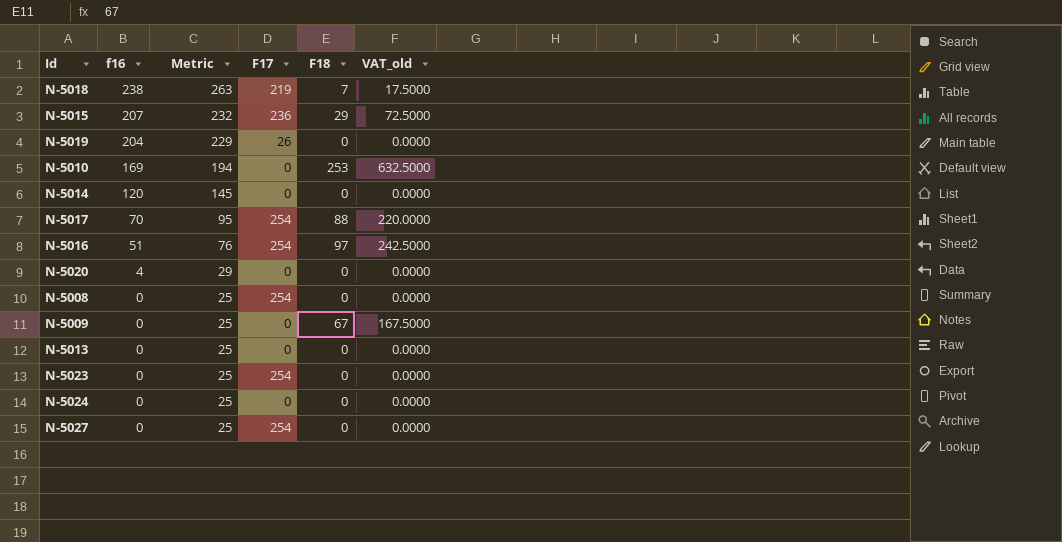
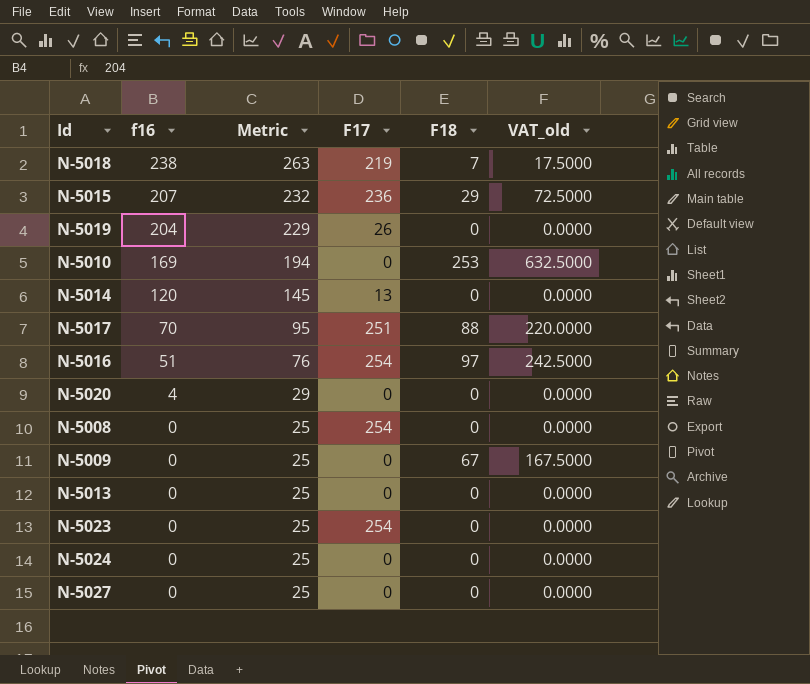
N-5014 | F17: 0 -> 13
N-5017 | F17: 254 -> 251
N-5027 | F17: 254 -> 0

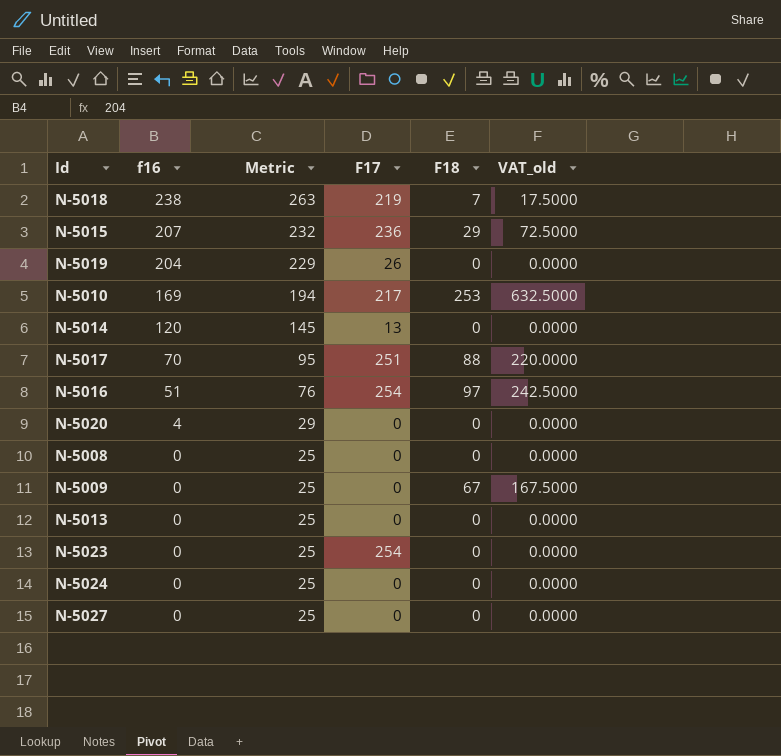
N-5010 | F17: 0 -> 217
N-5008 | F17: 254 -> 0

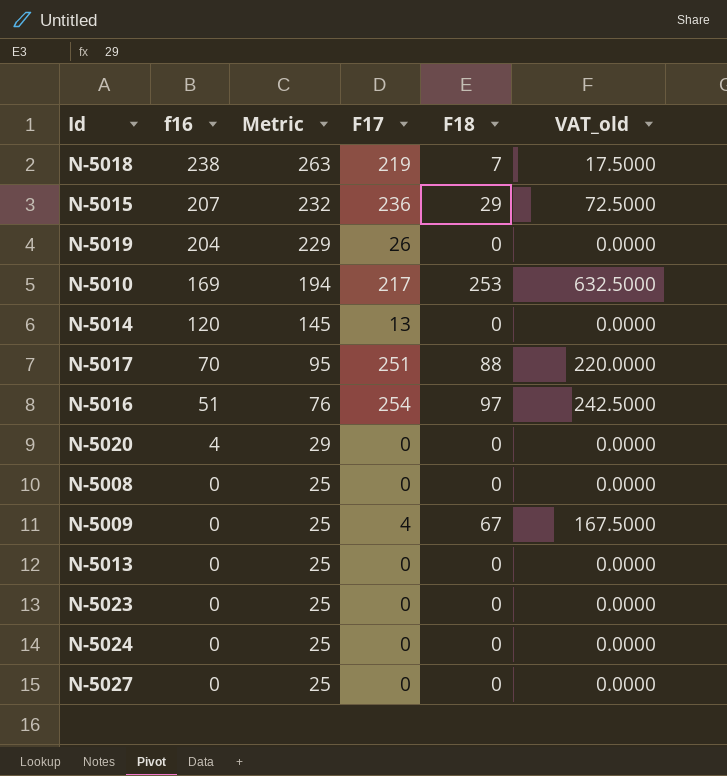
N-5009 | F17: 0 -> 4
N-5023 | F17: 254 -> 0

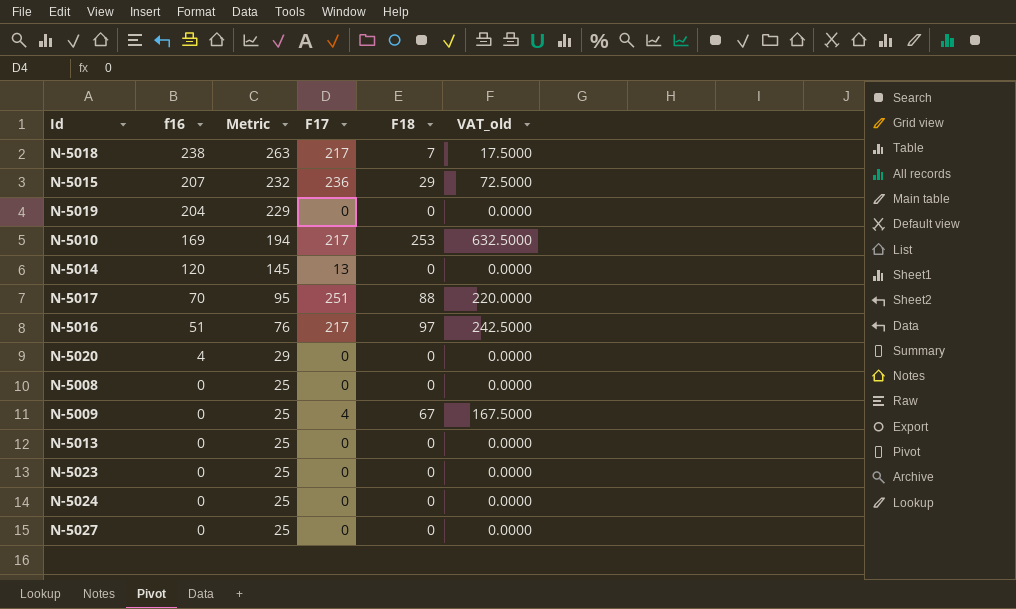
N-5018 | F17: 219 -> 217
N-5019 | F17: 26 -> 0
N-5016 | F17: 254 -> 217

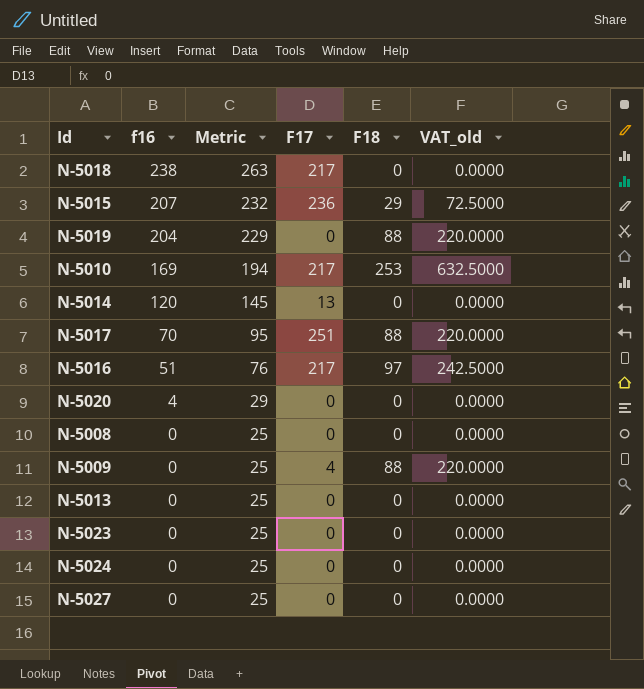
N-5018 | F18: 7 -> 0
N-5018 | VAT_old: 17.5000 -> 0.0000
N-5019 | F18: 0 -> 88
N-5019 | VAT_old: 0.0000 -> 220.0000
N-5009 | F18: 67 -> 88
N-5009 | VAT_old: 167.5000 -> 220.0000

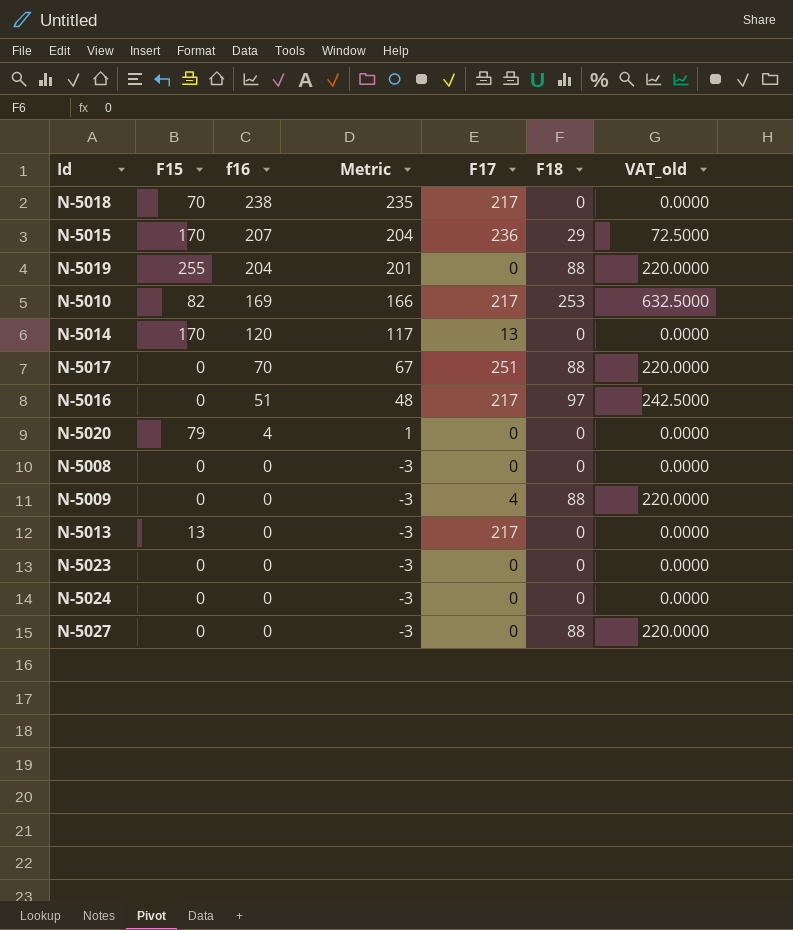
column F15 | position: none -> 2
column Metric | formula: [f16] + 25 -> [f16] - 3
N-5013 | F17: 0 -> 217
N-5027 | F18: 0 -> 88
N-5027 | VAT_old: 0.0000 -> 220.0000

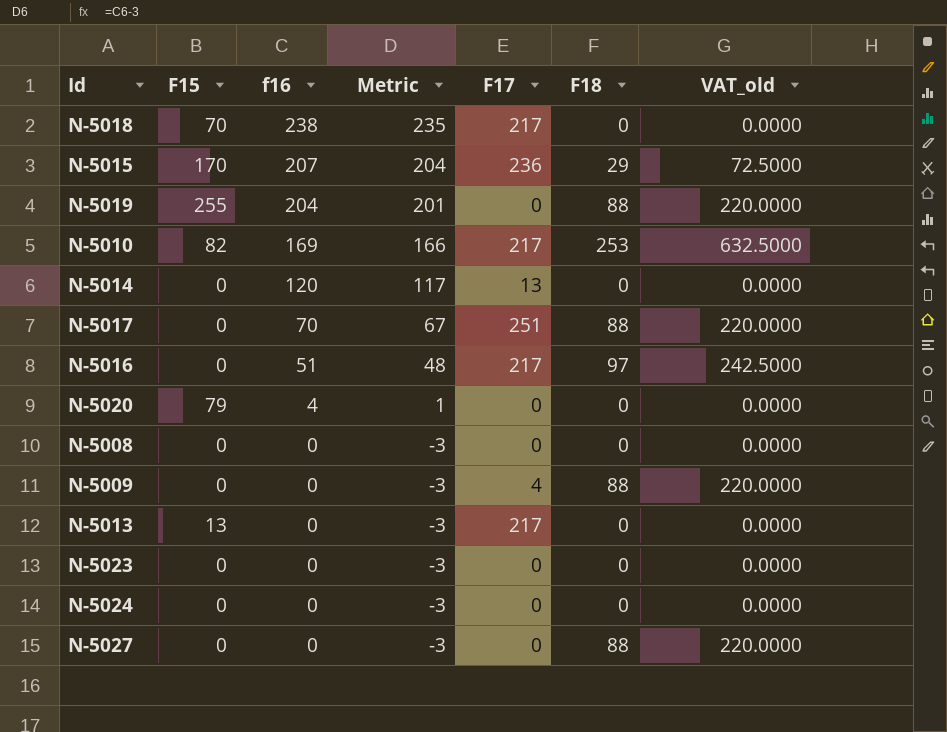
N-5014 | F15: 170 -> 0

